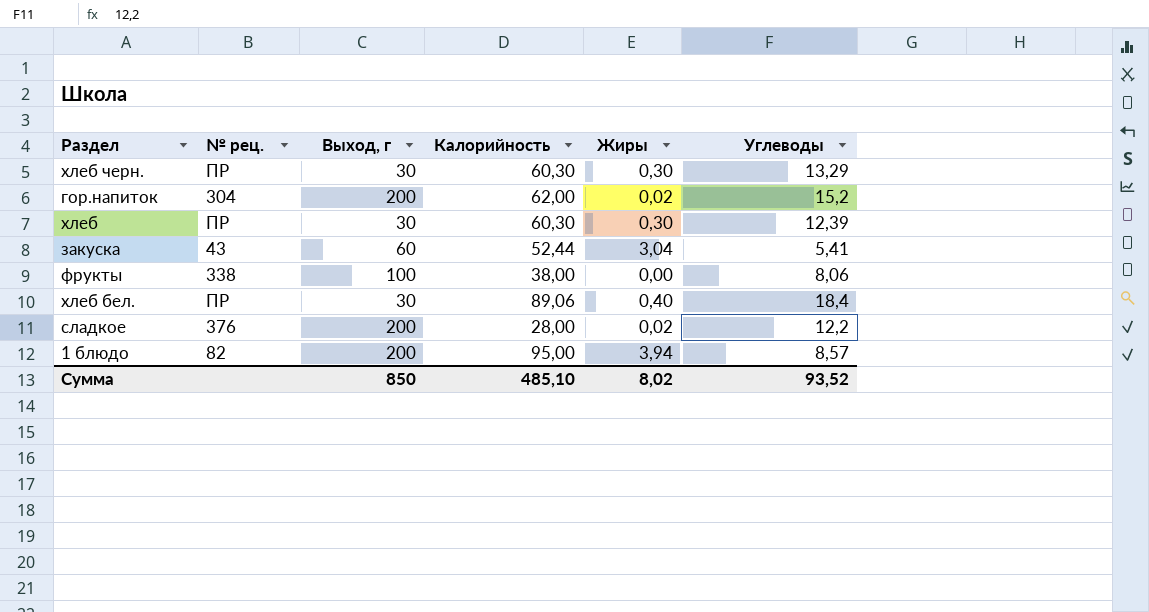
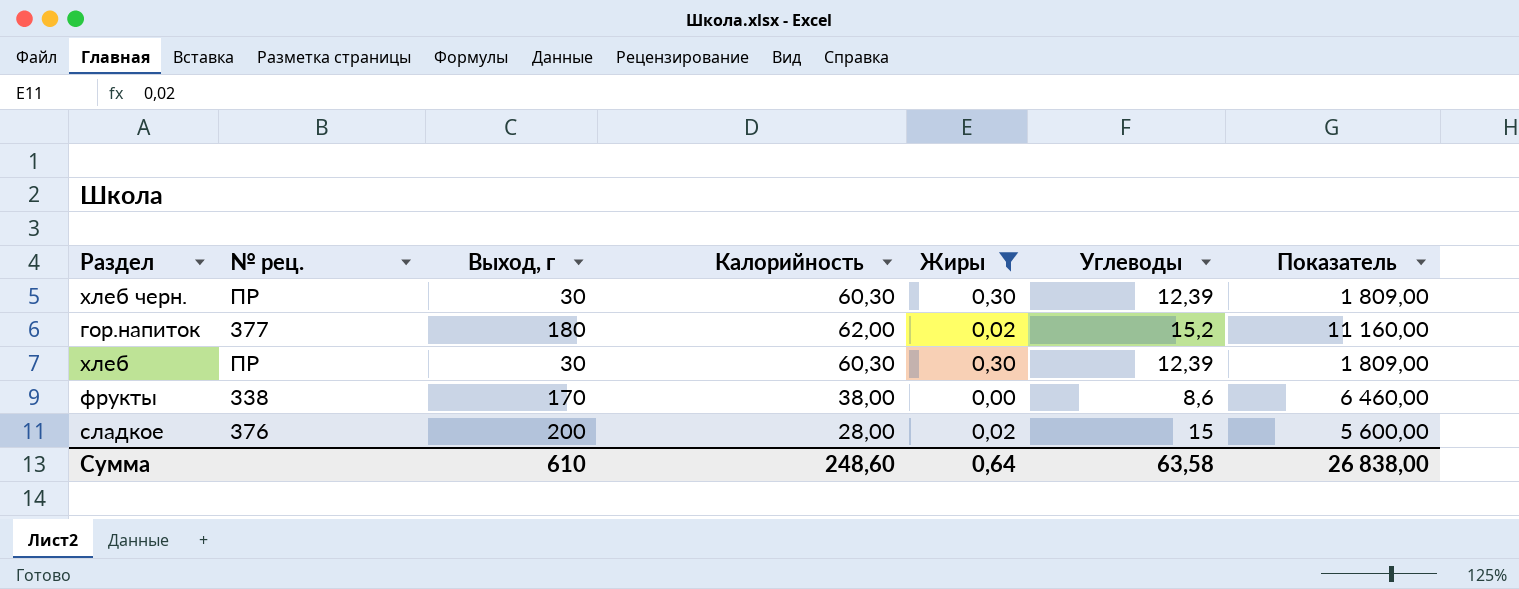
filter: none -> Жиры <= 0,30
column Показатель | formula: none -> [Выход, г] * [Калорийность]
хлеб черн. | Углеводы: 13,29 -> 12,39
гор.напиток | № рец.: 304 -> 377
гор.напиток | Выход, г: 200 -> 180
фрукты | Выход, г: 100 -> 170
фрукты | Углеводы: 8,06 -> 8,6
сладкое | Углеводы: 12,2 -> 15
Сумма | Выход, г: 850 -> 610
Сумма | Калорийность: 485,10 -> 248,60
Сумма | Жиры: 8,02 -> 0,64
Сумма | Углеводы: 93,52 -> 63,58

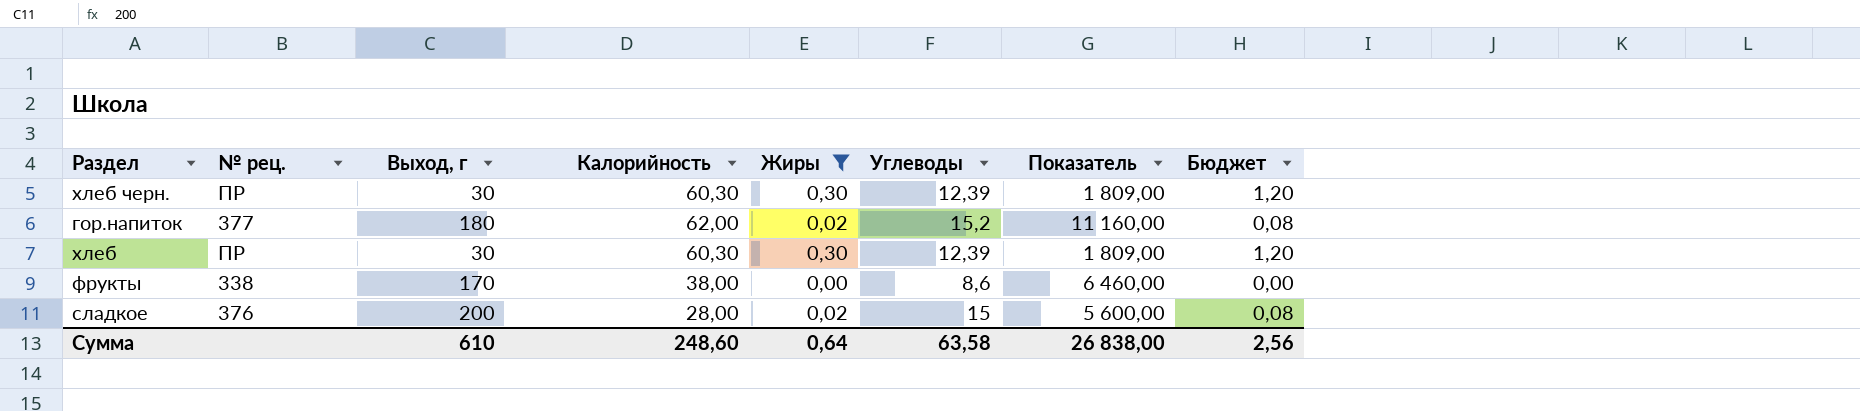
column Бюджет | formula: none -> [Жиры] * 4

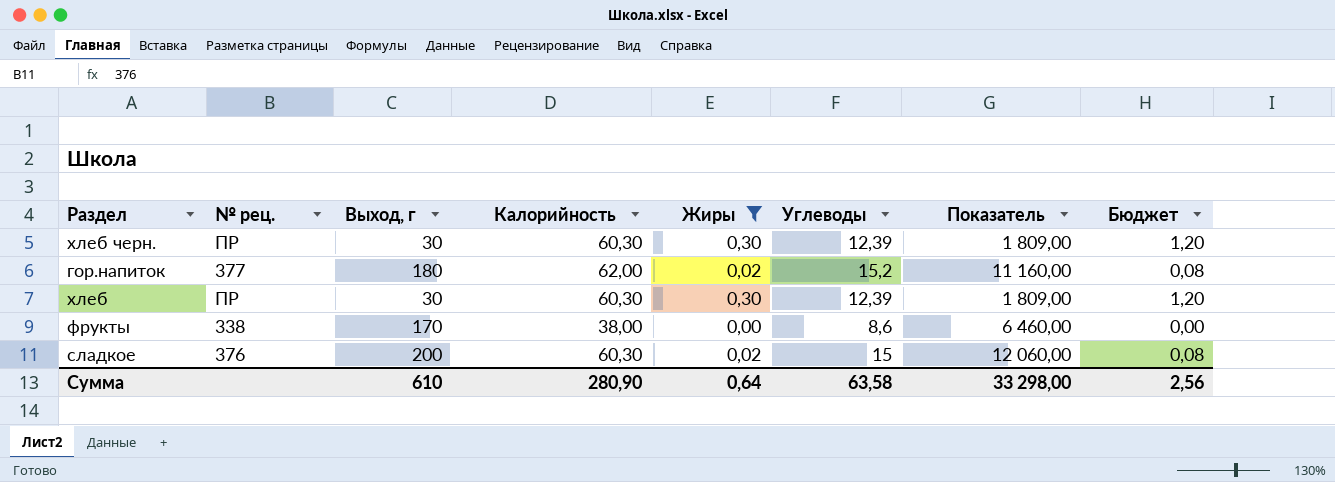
сладкое | Калорийность: 28,00 -> 60,30
сладкое | Показатель: 5 600,00 -> 12 060,00
Сумма | Калорийность: 248,60 -> 280,90
Сумма | Показатель: 26 838,00 -> 33 298,00

